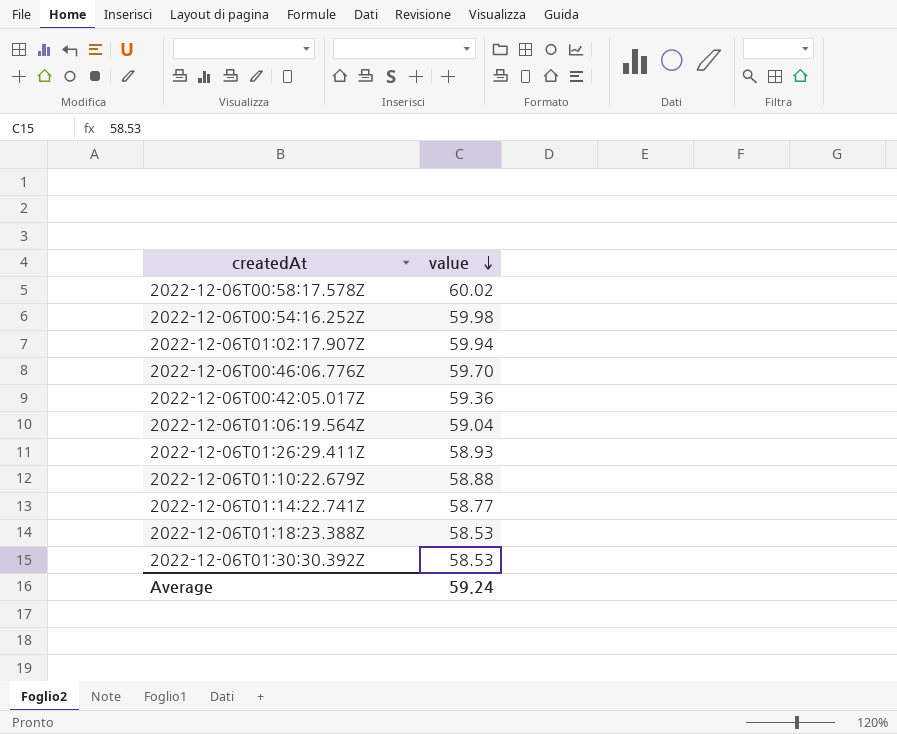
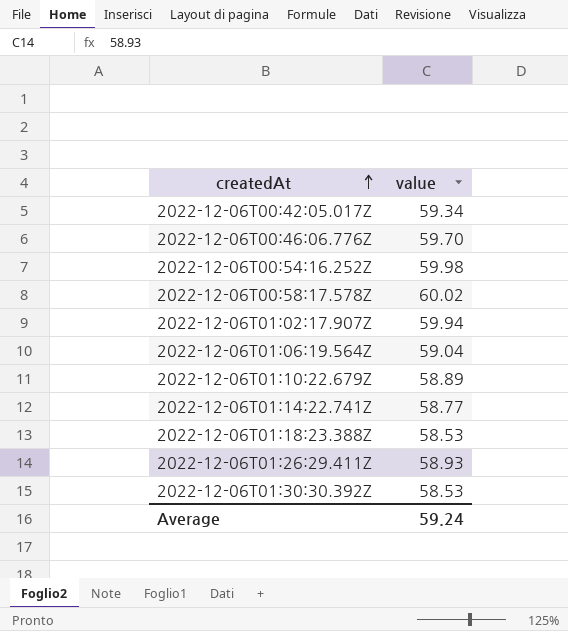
row order: value descending -> createdAt ascending
2022-12-06T00:42:05.017Z | value: 59.36 -> 59.34
2022-12-06T01:10:22.679Z | value: 58.88 -> 58.89

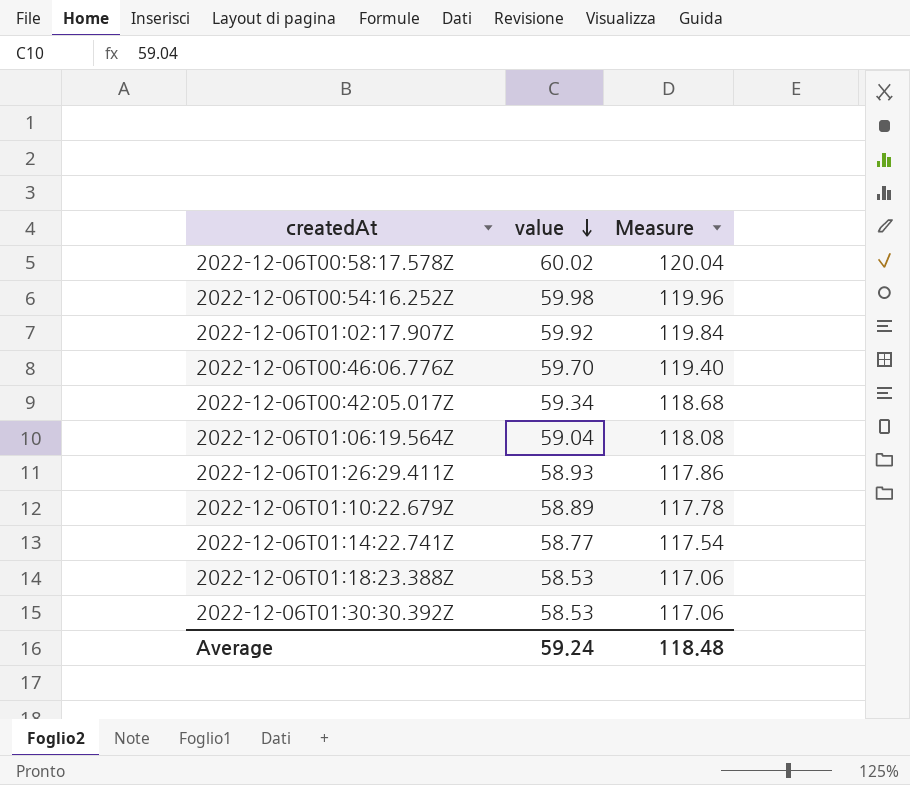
row order: createdAt ascending -> value descending
column Measure | formula: none -> [value] * 2
2022-12-06T01:02:17.907Z | value: 59.94 -> 59.92

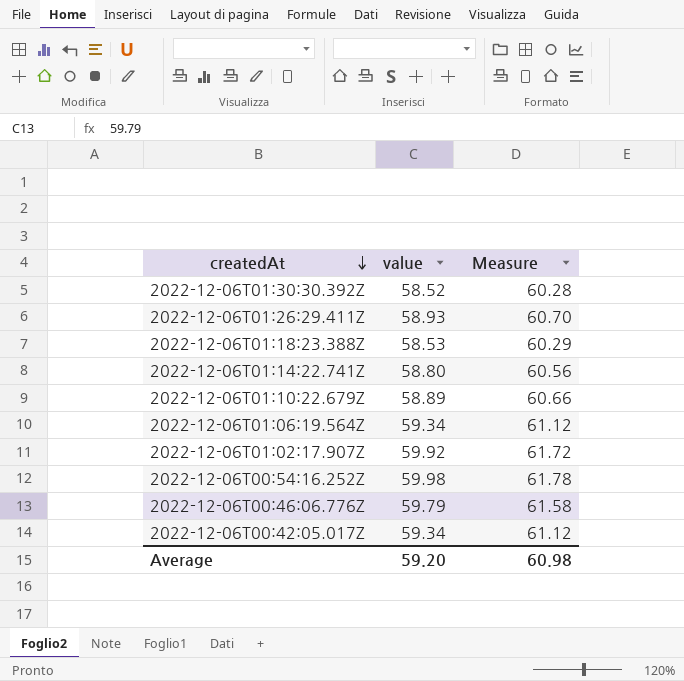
row order: value descending -> createdAt descending
column Measure | formula: [value] * 2 -> [value] * 1.03
row 2022-12-06T00:58:17.578Z: 60.02 | 120.04 -> none
2022-12-06T01:30:30.392Z | value: 58.53 -> 58.52
2022-12-06T01:14:22.741Z | value: 58.77 -> 58.80
2022-12-06T01:06:19.564Z | value: 59.04 -> 59.34
2022-12-06T00:46:06.776Z | value: 59.70 -> 59.79
Average | value: 59.24 -> 59.20
Average | Measure: 118.48 -> 60.98

